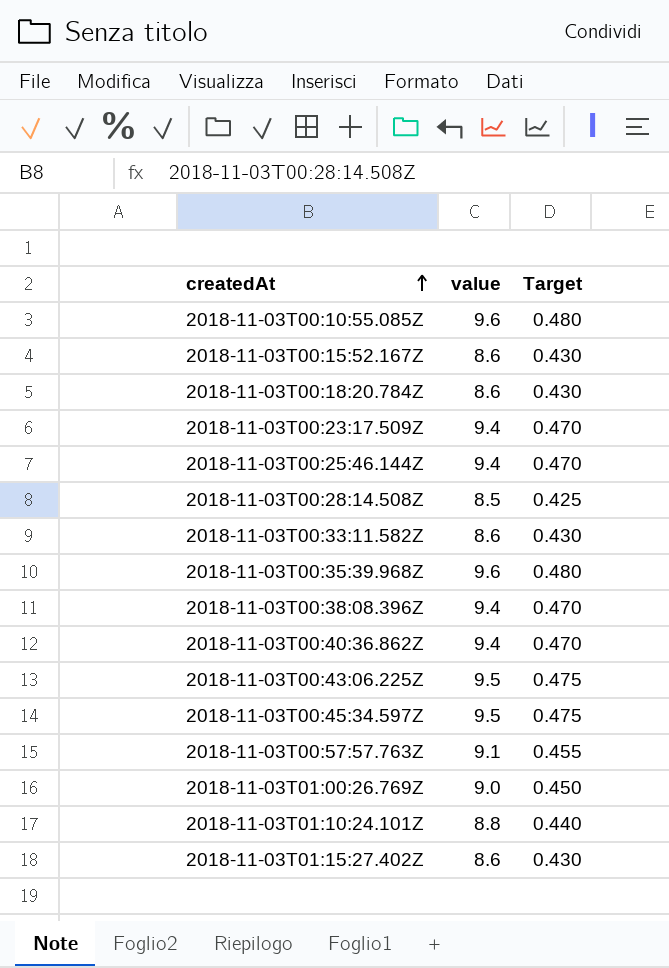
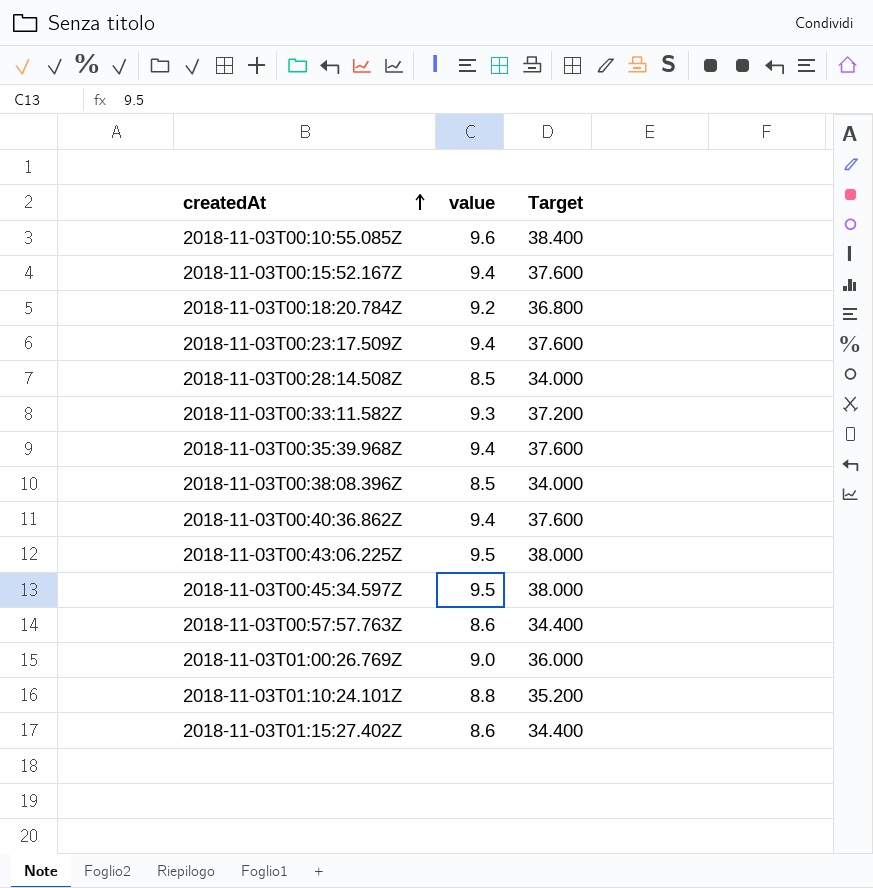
column Target | formula: [value] * 0.05 -> [value] * 4
row 2018-11-03T00:25:46.144Z: 9.4 | 0.470 -> none
2018-11-03T00:15:52.167Z | value: 8.6 -> 9.4
2018-11-03T00:18:20.784Z | value: 8.6 -> 9.2
2018-11-03T00:33:11.582Z | value: 8.6 -> 9.3
2018-11-03T00:35:39.968Z | value: 9.6 -> 9.4
2018-11-03T00:38:08.396Z | value: 9.4 -> 8.5
2018-11-03T00:57:57.763Z | value: 9.1 -> 8.6

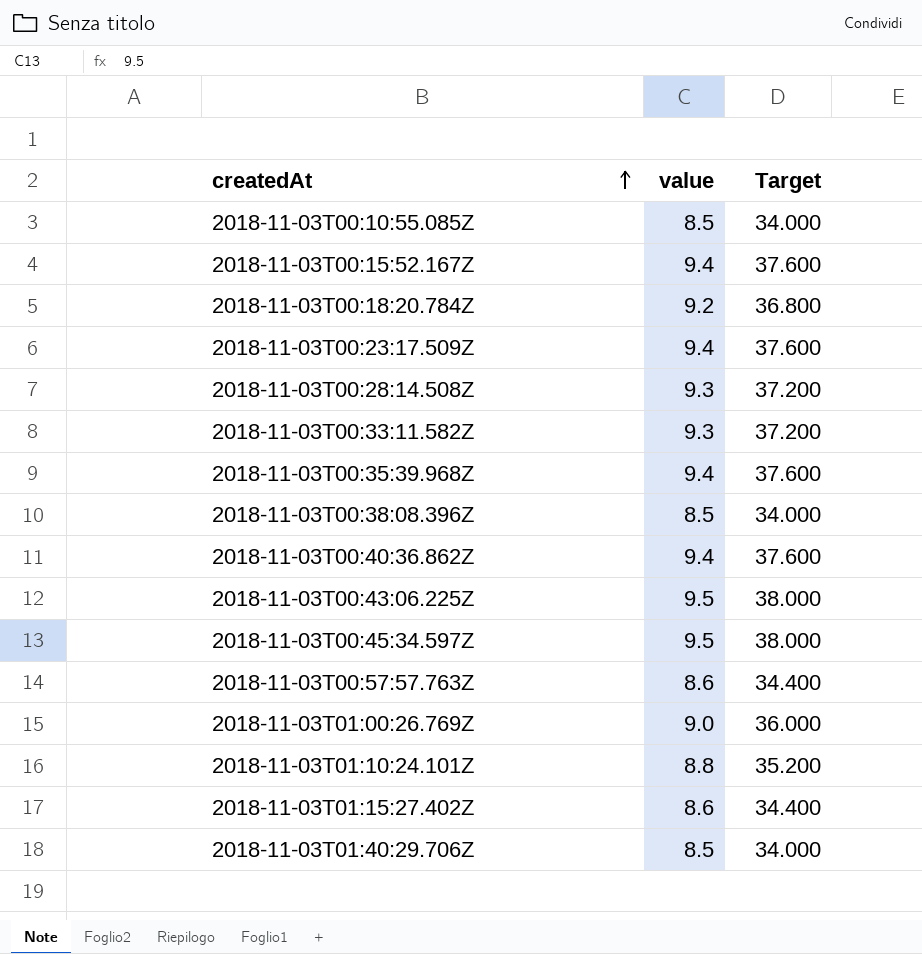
2018-11-03T00:10:55.085Z | value: 9.6 -> 8.5
2018-11-03T00:10:55.085Z | Target: 38.400 -> 34.000
2018-11-03T00:28:14.508Z | value: 8.5 -> 9.3
2018-11-03T00:28:14.508Z | Target: 34.000 -> 37.200
row 2018-11-03T01:40:29.706Z: none -> 8.5 | 34.000

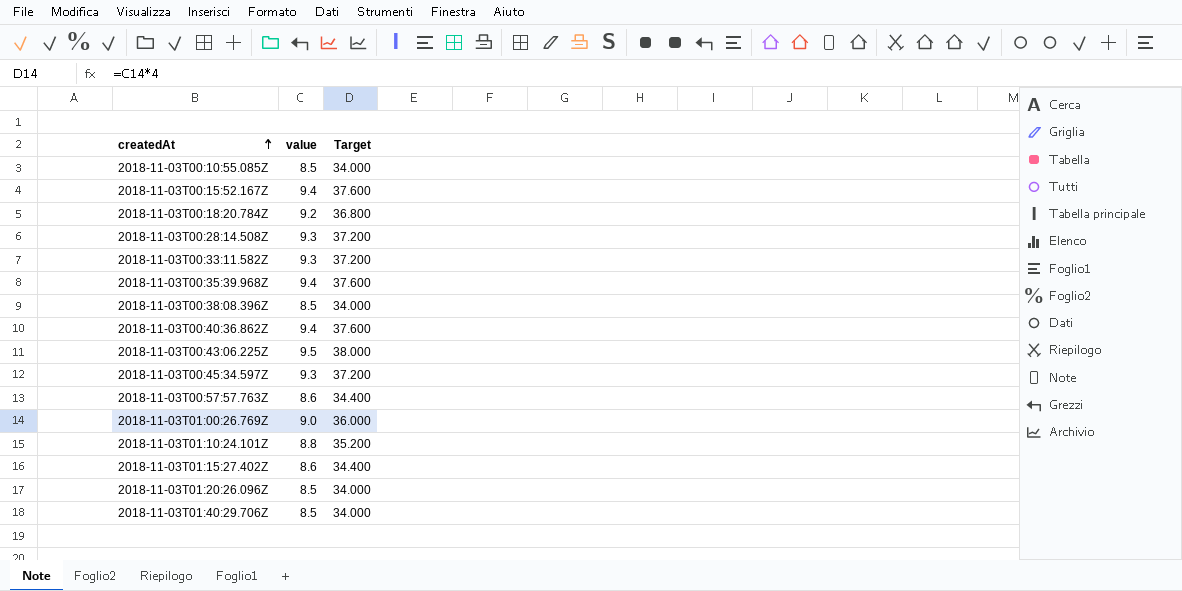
row 2018-11-03T00:23:17.509Z: 9.4 | 37.600 -> none
2018-11-03T00:45:34.597Z | value: 9.5 -> 9.3
2018-11-03T00:45:34.597Z | Target: 38.000 -> 37.200
row 2018-11-03T01:20:26.096Z: none -> 8.5 | 34.000

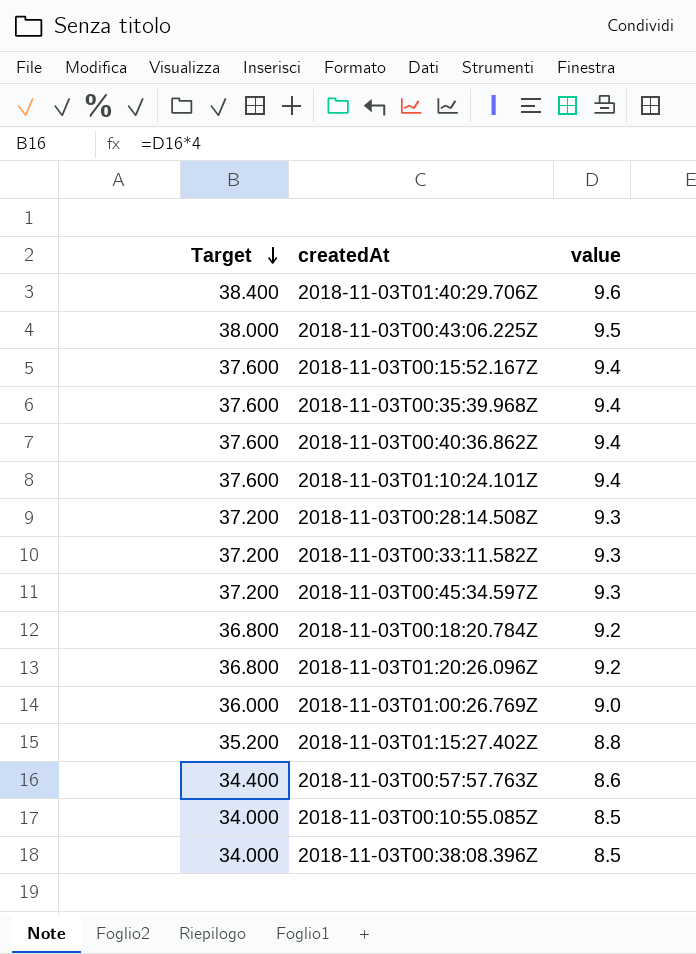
row order: createdAt ascending -> Target descending
column Target | position: 3 -> 1
2018-11-03T01:40:29.706Z | Target: 34.000 -> 38.400
2018-11-03T01:40:29.706Z | value: 8.5 -> 9.6
2018-11-03T01:10:24.101Z | Target: 35.200 -> 37.600
2018-11-03T01:10:24.101Z | value: 8.8 -> 9.4
2018-11-03T01:20:26.096Z | Target: 34.000 -> 36.800
2018-11-03T01:20:26.096Z | value: 8.5 -> 9.2
2018-11-03T01:15:27.402Z | Target: 34.400 -> 35.200
2018-11-03T01:15:27.402Z | value: 8.6 -> 8.8

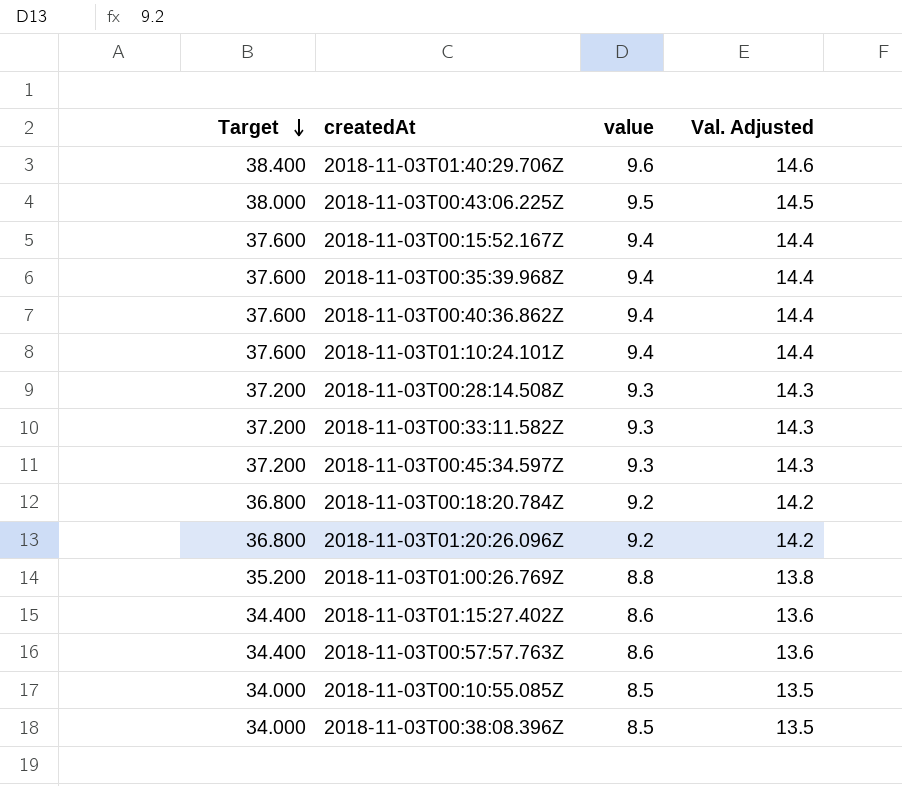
column Val. Adjusted | formula: none -> [value] + 5
2018-11-03T01:00:26.769Z | Target: 36.000 -> 35.200
2018-11-03T01:00:26.769Z | value: 9.0 -> 8.8
2018-11-03T01:15:27.402Z | Target: 35.200 -> 34.400
2018-11-03T01:15:27.402Z | value: 8.8 -> 8.6

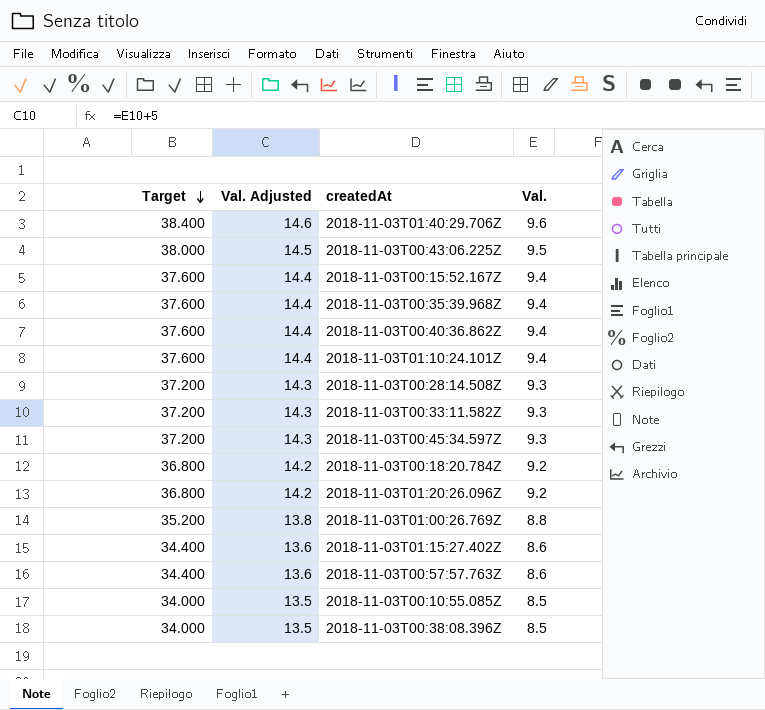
column Val. Adjusted | position: 4 -> 2
column name: value -> Val.

